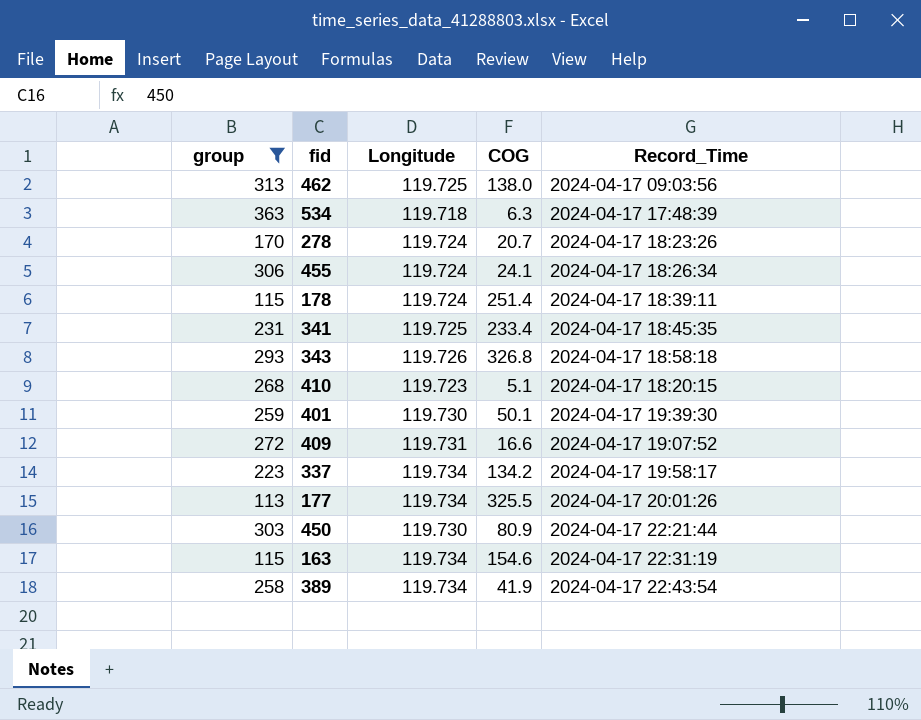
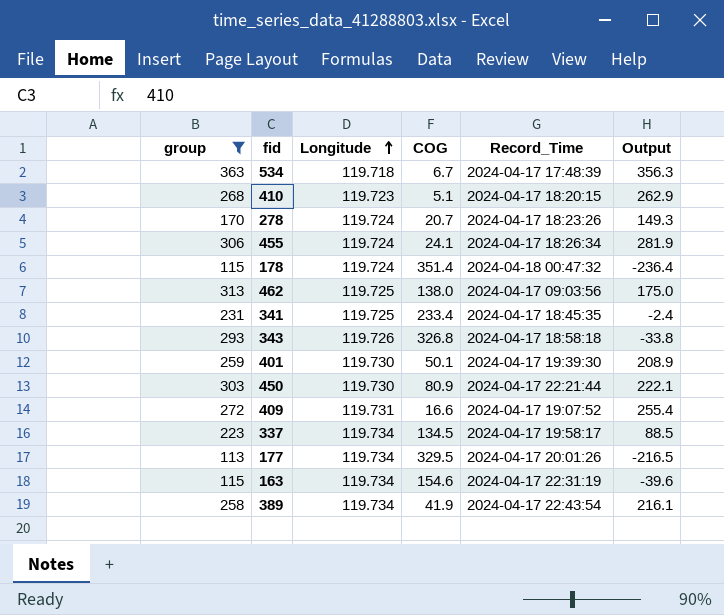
row order: none -> Longitude ascending
column Output | formula: none -> [group] - [COG]
534 | COG: 6.3 -> 6.7
178 | COG: 251.4 -> 351.4
178 | Record_Time: 2024-04-17 18:39:11 -> 2024-04-18 00:47:32
337 | COG: 134.2 -> 134.5
177 | COG: 325.5 -> 329.5

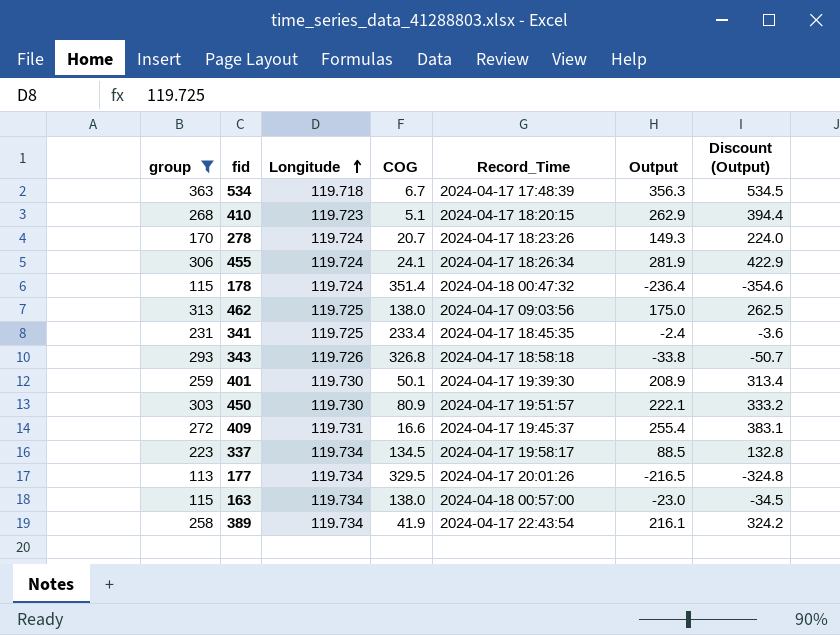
column Discount (Output) | formula: none -> [Output] * 1.5
450 | Record_Time: 2024-04-17 22:21:44 -> 2024-04-17 19:51:57
409 | Record_Time: 2024-04-17 19:07:52 -> 2024-04-17 19:45:37
163 | COG: 154.6 -> 138.0
163 | Record_Time: 2024-04-17 22:31:19 -> 2024-04-18 00:57:00
163 | Output: -39.6 -> -23.0

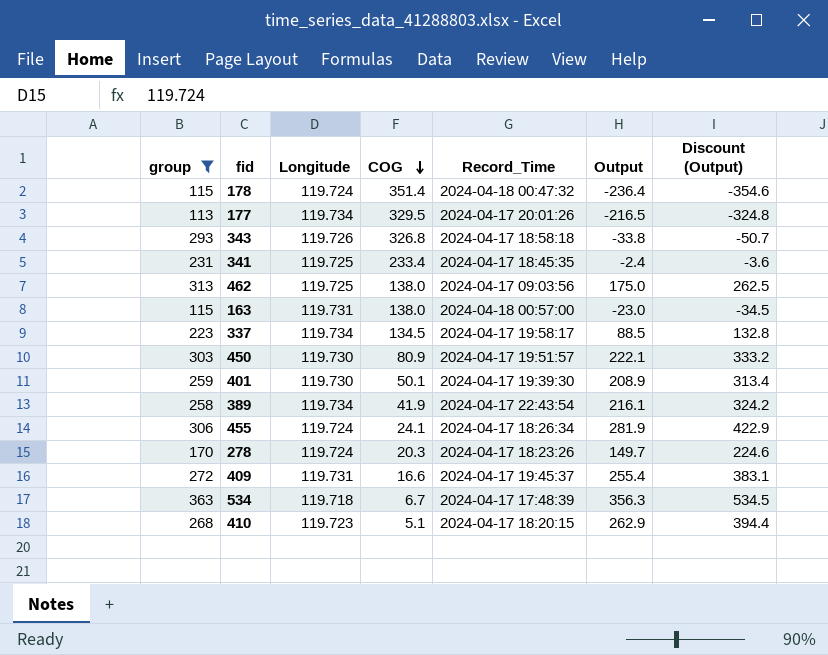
row order: Longitude ascending -> COG descending
163 | Longitude: 119.734 -> 119.731
278 | COG: 20.7 -> 20.3
278 | Output: 149.3 -> 149.7
278 | Discount (Output): 224.0 -> 224.6

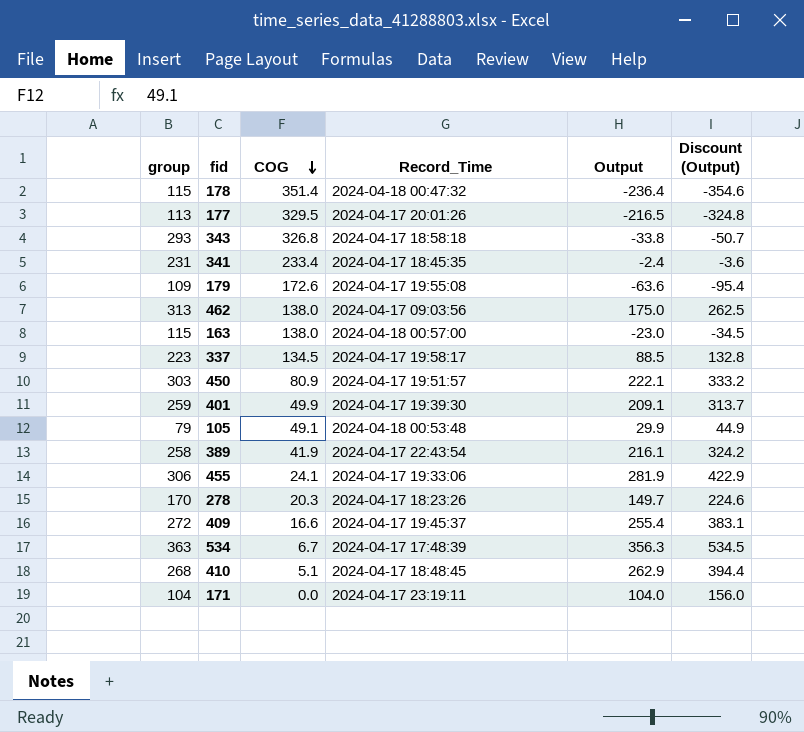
filter: group >= 113 -> none
column Longitude | position: 3 -> none
401 | COG: 50.1 -> 49.9
401 | Output: 208.9 -> 209.1
401 | Discount (Output): 313.4 -> 313.7
455 | Record_Time: 2024-04-17 18:26:34 -> 2024-04-17 19:33:06
410 | Record_Time: 2024-04-17 18:20:15 -> 2024-04-17 18:48:45

